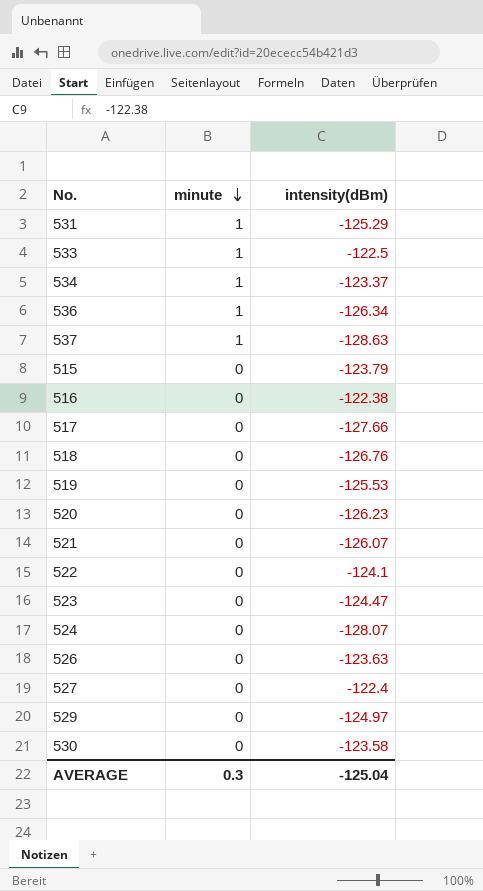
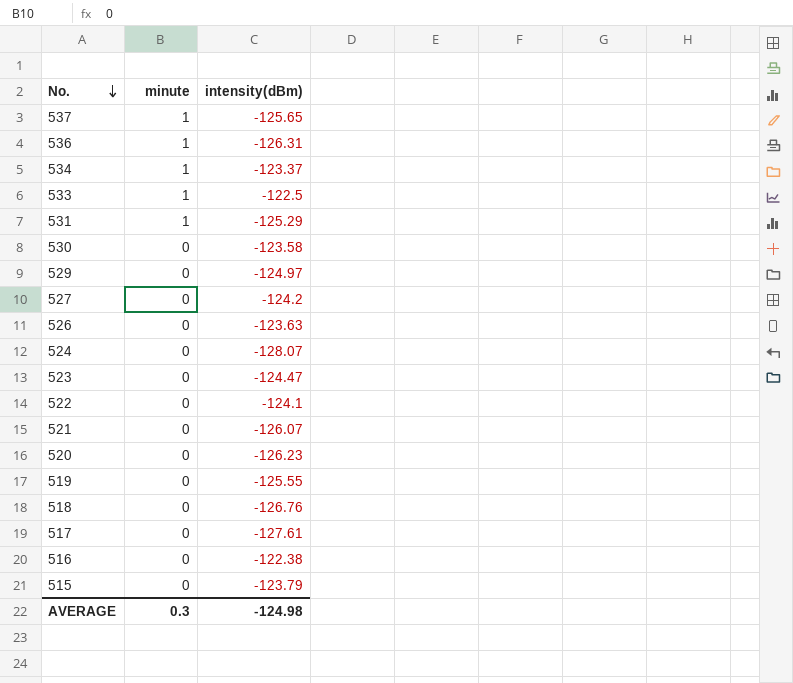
row order: minute descending -> No. descending
537 | intensity(dBm): -128.63 -> -125.65
536 | intensity(dBm): -126.34 -> -126.31
527 | intensity(dBm): -122.4 -> -124.2
519 | intensity(dBm): -125.53 -> -125.55
517 | intensity(dBm): -127.66 -> -127.61
AVERAGE | intensity(dBm): -125.04 -> -124.98

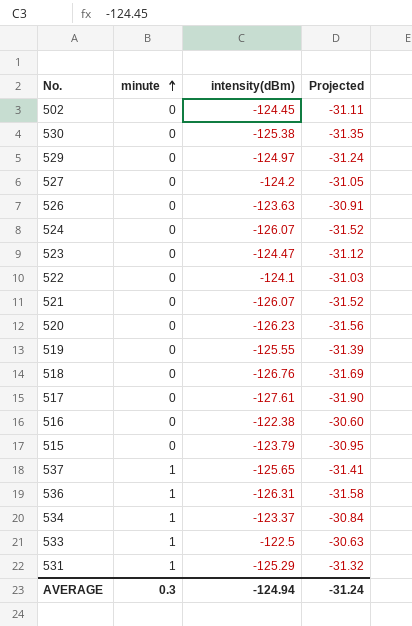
row order: No. descending -> minute ascending
column Projected | formula: none -> [intensity(dBm)] * 0.25
row 502: none -> 0 | -124.45 | -31.11
530 | intensity(dBm): -123.58 -> -125.38
524 | intensity(dBm): -128.07 -> -126.07
AVERAGE | intensity(dBm): -124.98 -> -124.94

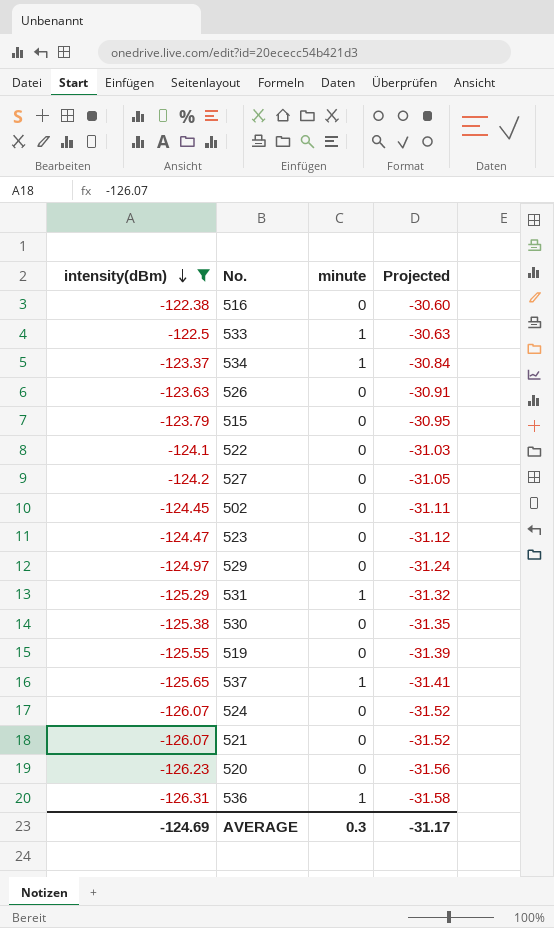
filter: none -> intensity(dBm) >= -126.31
row order: minute ascending -> intensity(dBm) descending
column intensity(dBm) | position: 3 -> 1
AVERAGE | intensity(dBm): -124.94 -> -124.69
AVERAGE | Projected: -31.24 -> -31.17

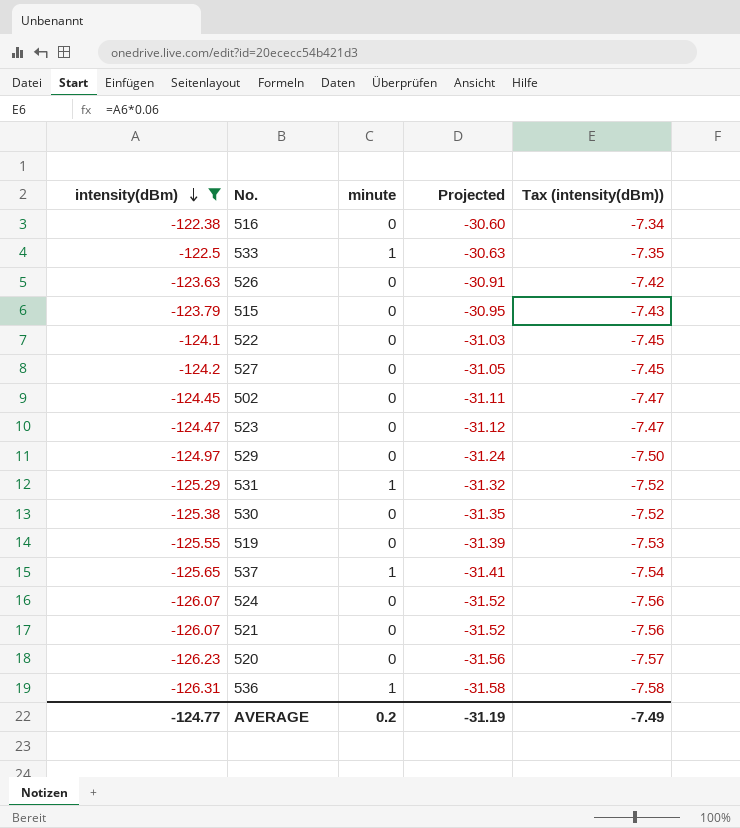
column Tax (intensity(dBm)) | formula: none -> [intensity(dBm)] * 0.06
row 534: -123.37 | 1 | -30.84 -> none
AVERAGE | intensity(dBm): -124.69 -> -124.77
AVERAGE | minute: 0.3 -> 0.2
AVERAGE | Projected: -31.17 -> -31.19

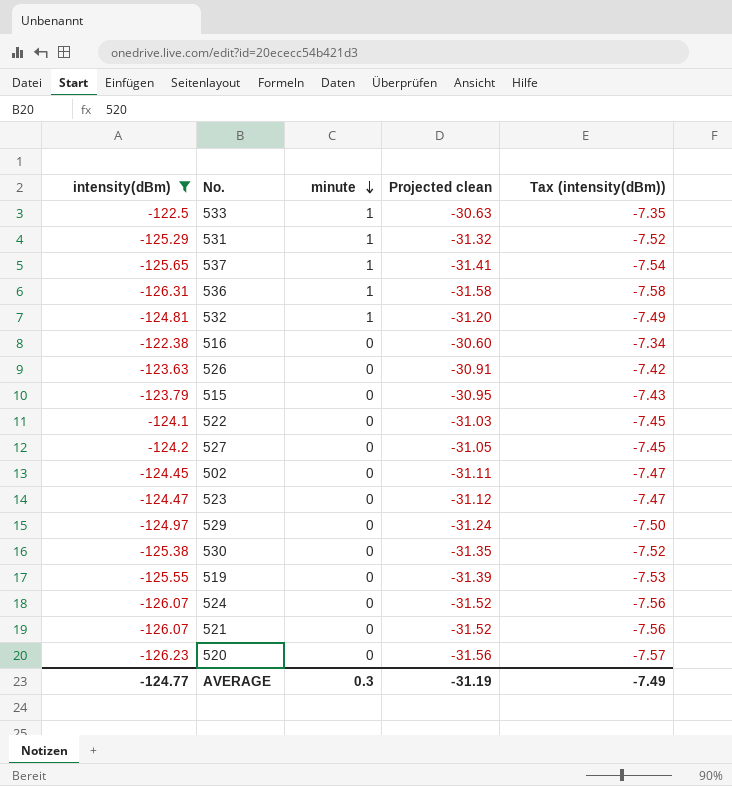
row order: intensity(dBm) descending -> minute descending
column name: Projected -> Projected clean
row 532: none -> -124.81 | 1 | -31.20 | -7.49
AVERAGE | minute: 0.2 -> 0.3

